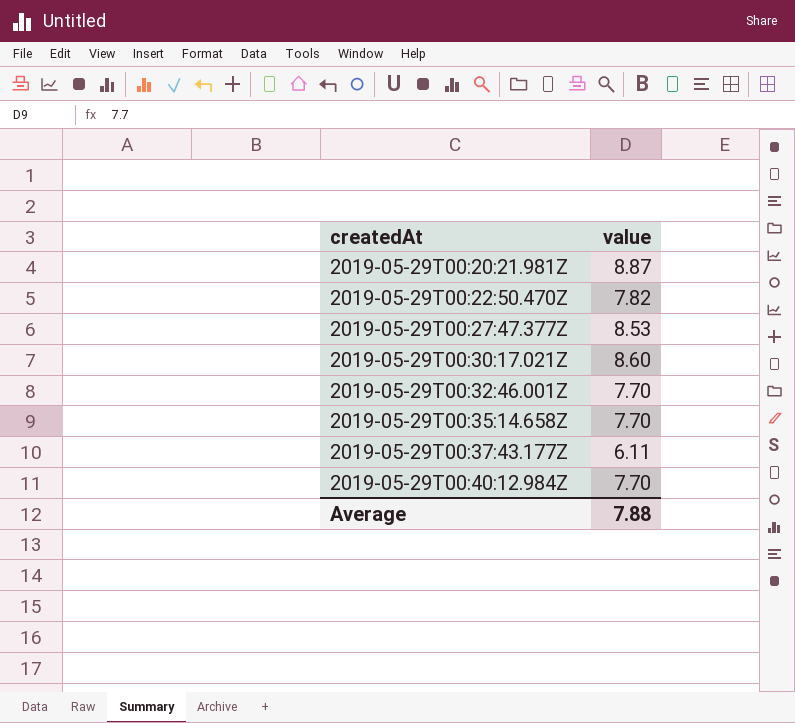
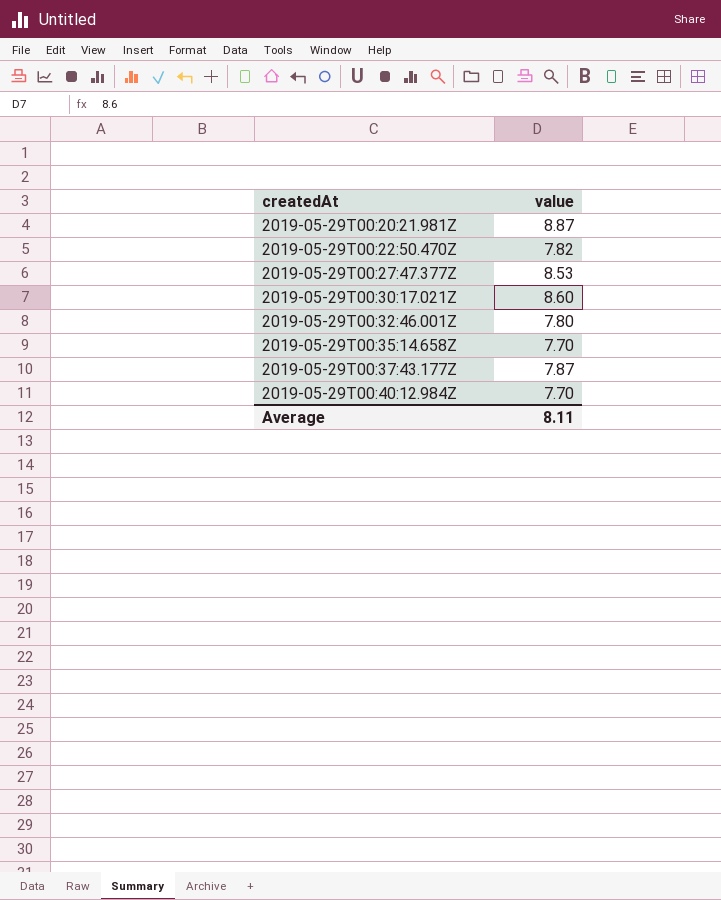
2019-05-29T00:32:46.001Z | value: 7.70 -> 7.80
2019-05-29T00:37:43.177Z | value: 6.11 -> 7.87
Average | value: 7.88 -> 8.11

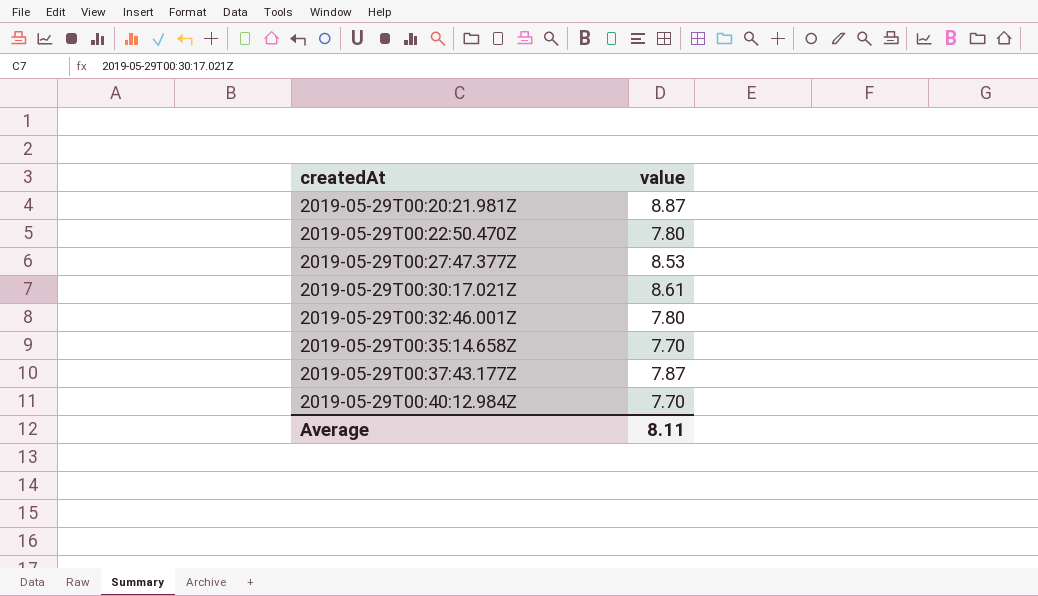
2019-05-29T00:22:50.470Z | value: 7.82 -> 7.80
2019-05-29T00:30:17.021Z | value: 8.60 -> 8.61

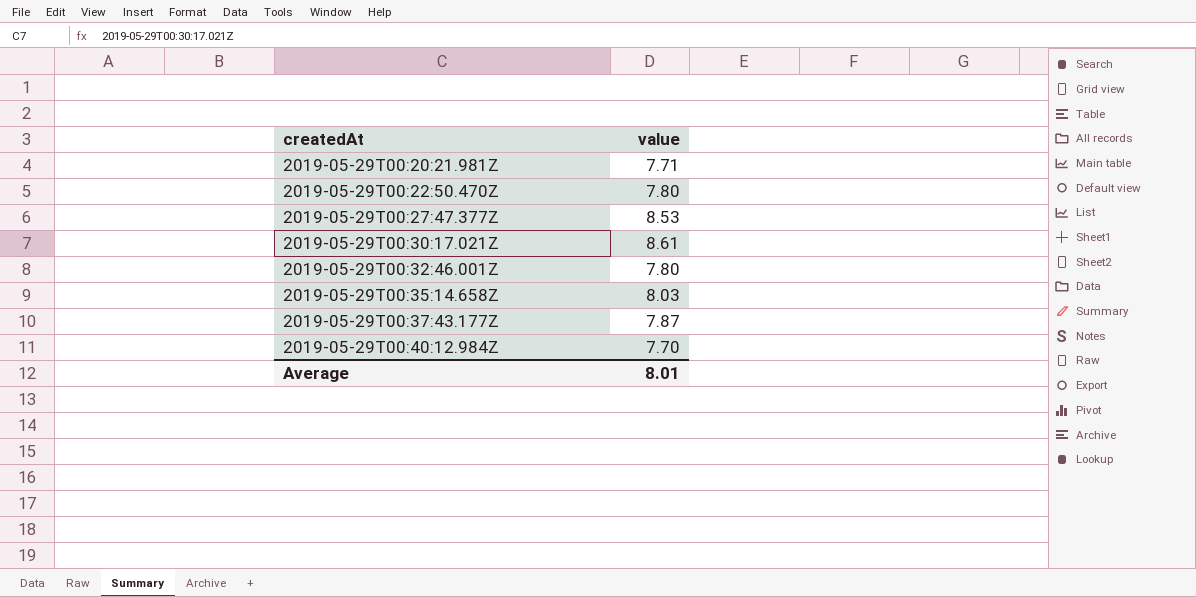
2019-05-29T00:20:21.981Z | value: 8.87 -> 7.71
2019-05-29T00:35:14.658Z | value: 7.70 -> 8.03
Average | value: 8.11 -> 8.01

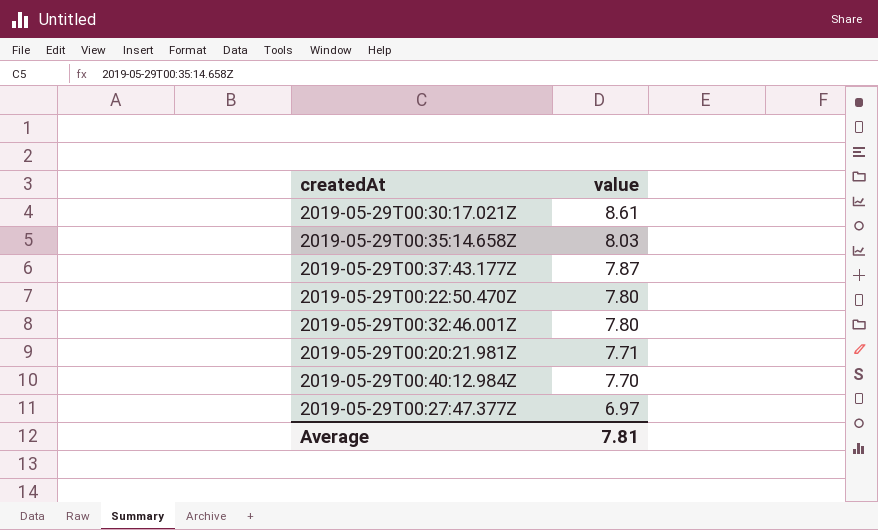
row order: createdAt ascending -> value descending
2019-05-29T00:27:47.377Z | value: 8.53 -> 6.97
Average | value: 8.01 -> 7.81

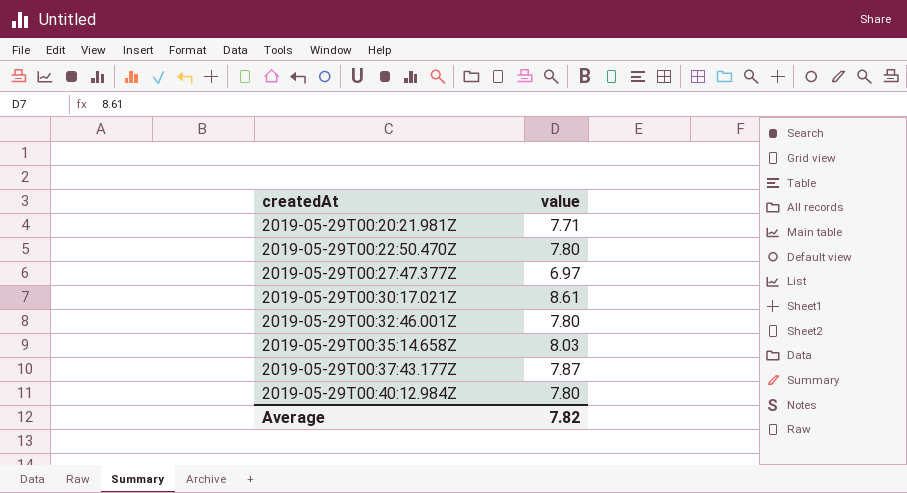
row order: value descending -> createdAt ascending
2019-05-29T00:40:12.984Z | value: 7.70 -> 7.80
Average | value: 7.81 -> 7.82

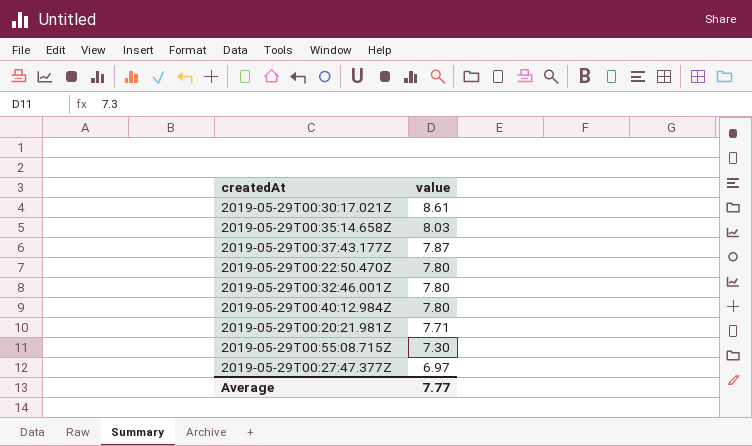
row order: createdAt ascending -> value descending
row 2019-05-29T00:55:08.715Z: none -> 7.30
Average | value: 7.82 -> 7.77

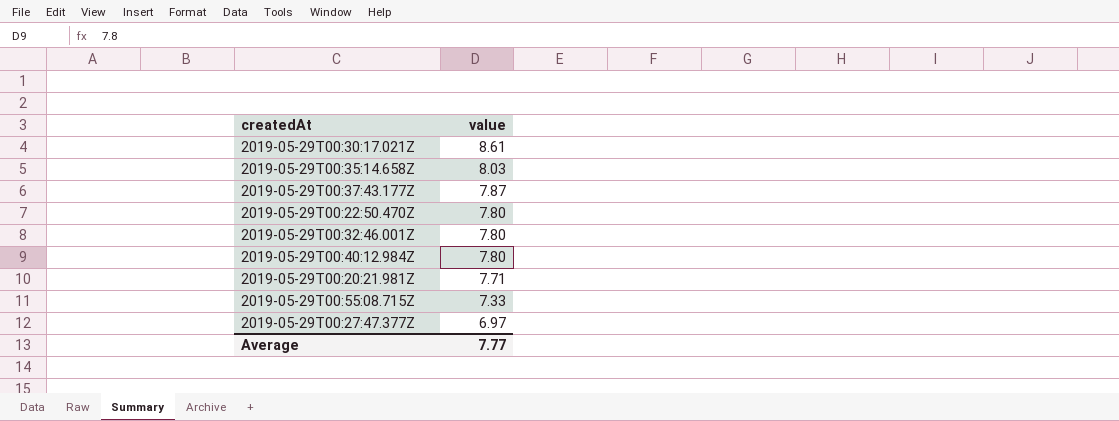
2019-05-29T00:55:08.715Z | value: 7.30 -> 7.33

